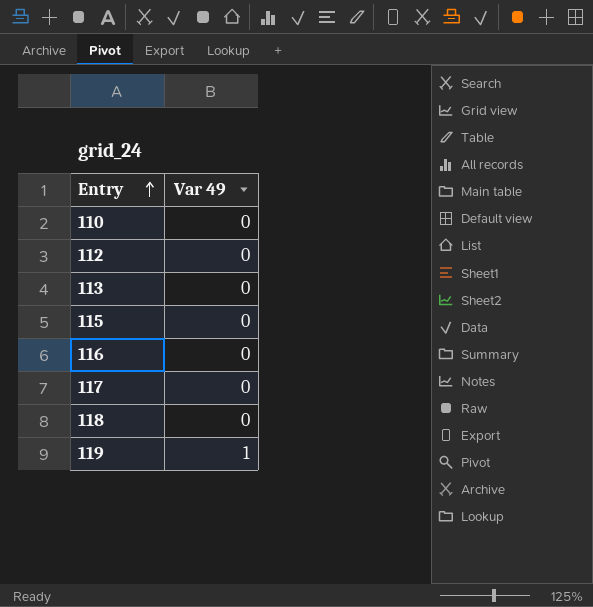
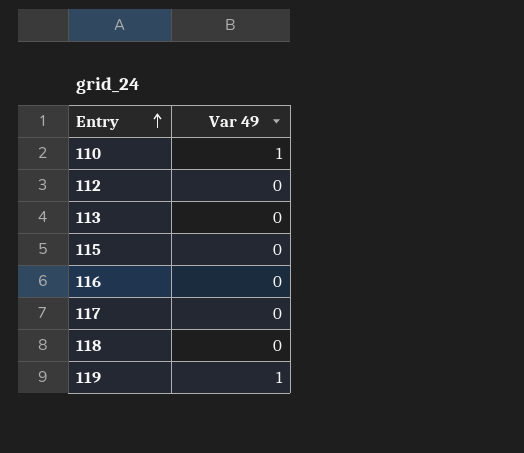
110 | Var 49: 0 -> 1

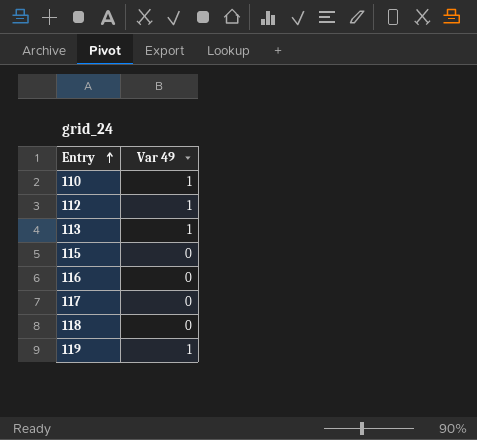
112 | Var 49: 0 -> 1
113 | Var 49: 0 -> 1

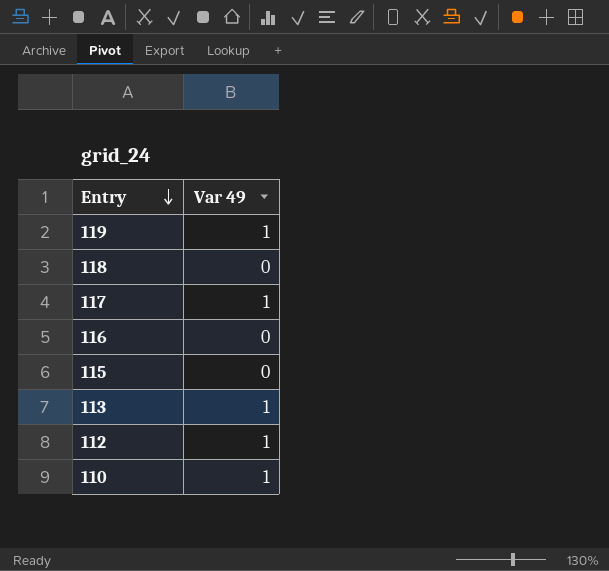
row order: Entry ascending -> Entry descending
117 | Var 49: 0 -> 1

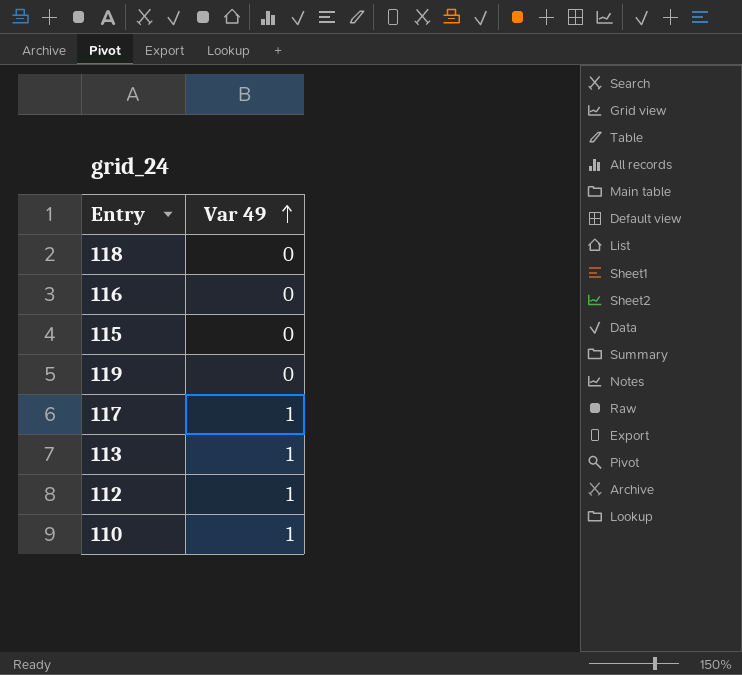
row order: Entry descending -> Var 49 ascending
119 | Var 49: 1 -> 0

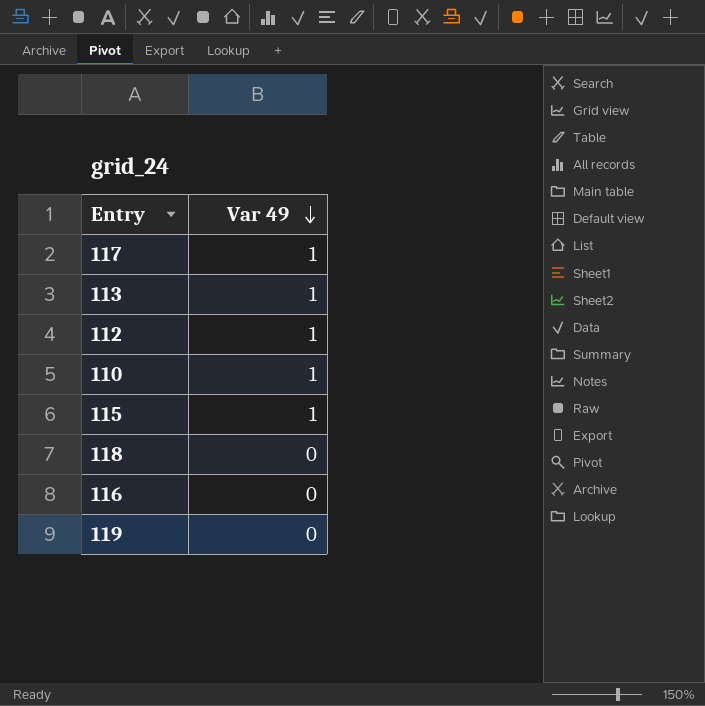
row order: Var 49 ascending -> Var 49 descending
115 | Var 49: 0 -> 1

